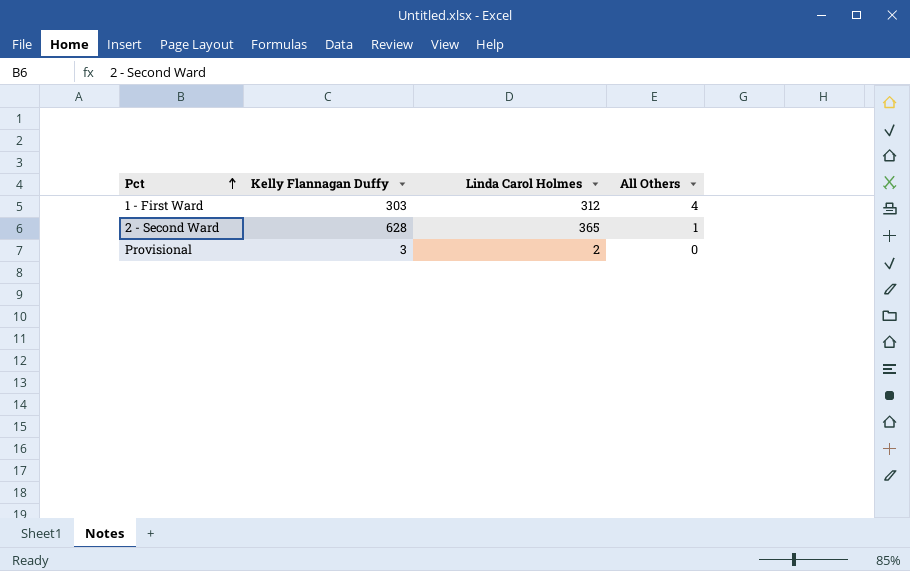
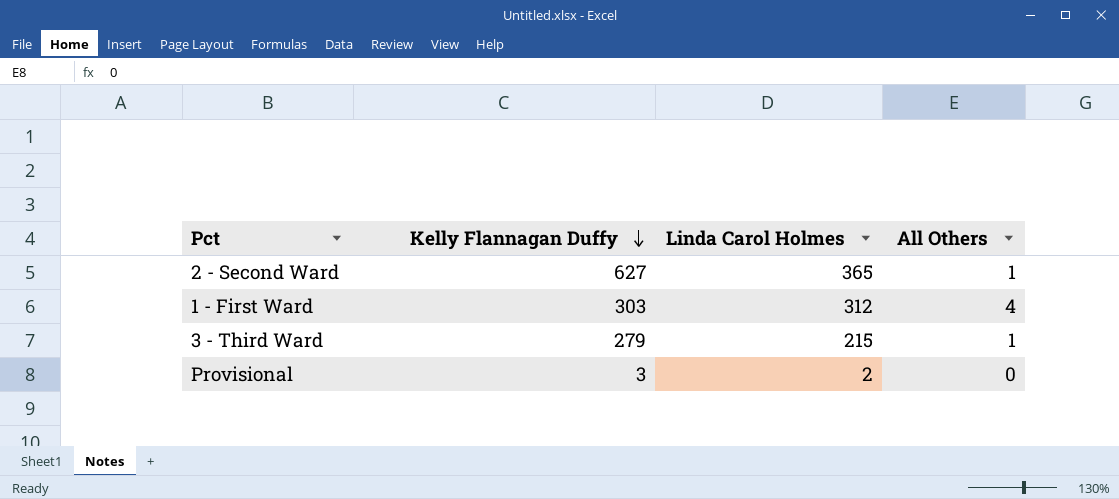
row order: Pct ascending -> Kelly Flannagan Duffy descending
2 - Second Ward | Kelly Flannagan Duffy: 628 -> 627
row 3 - Third Ward: none -> 279 | 215 | 1

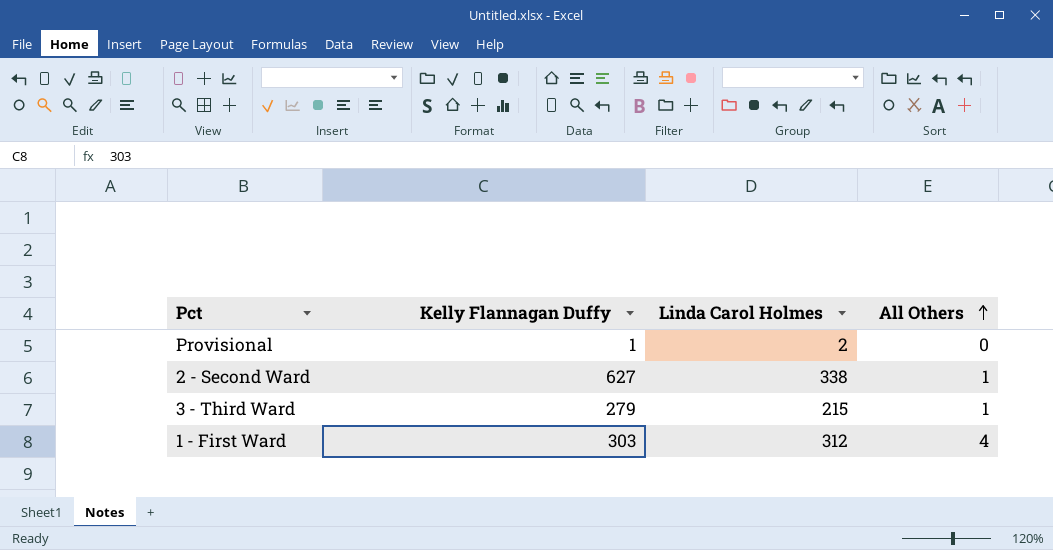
row order: Kelly Flannagan Duffy descending -> All Others ascending
Provisional | Kelly Flannagan Duffy: 3 -> 1
2 - Second Ward | Linda Carol Holmes: 365 -> 338

